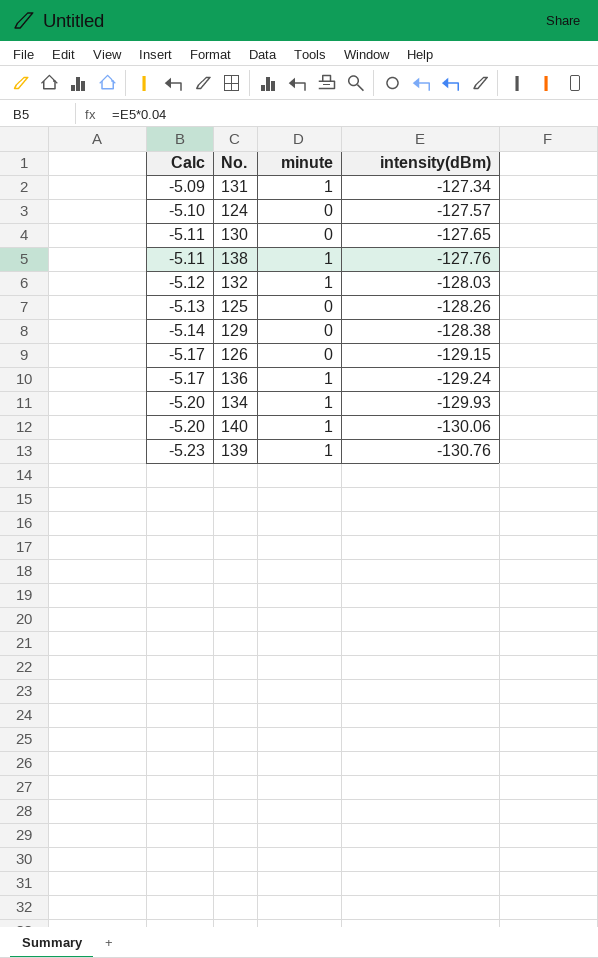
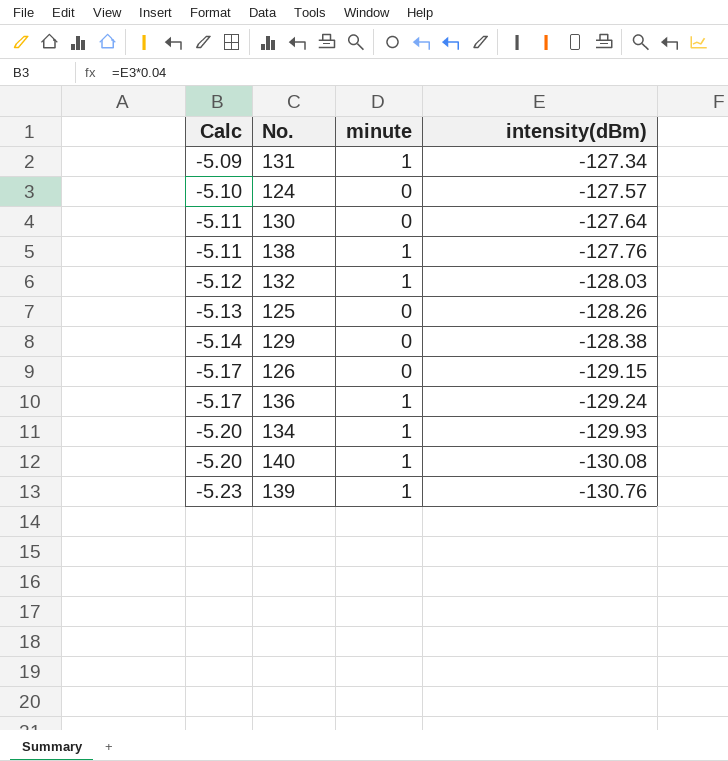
130 | intensity(dBm): -127.65 -> -127.64
140 | intensity(dBm): -130.06 -> -130.08

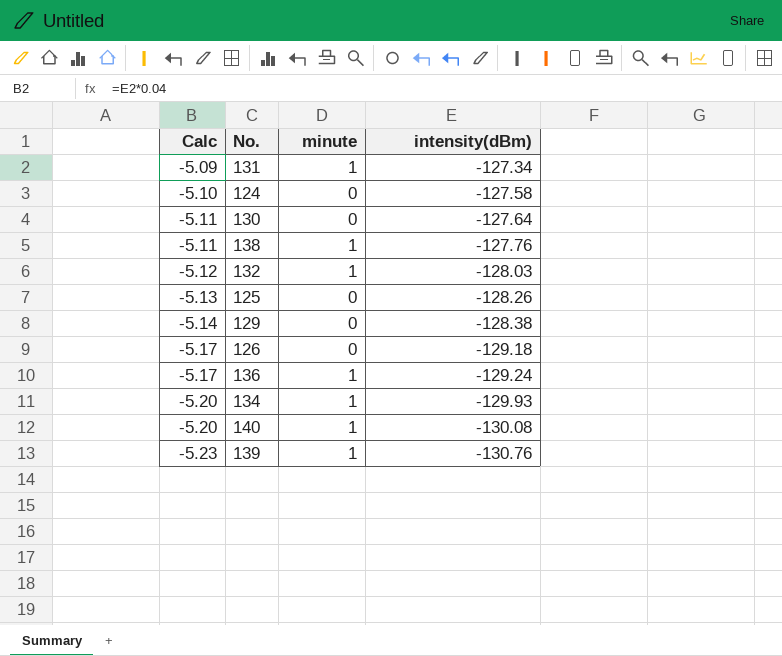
124 | intensity(dBm): -127.57 -> -127.58
126 | intensity(dBm): -129.15 -> -129.18

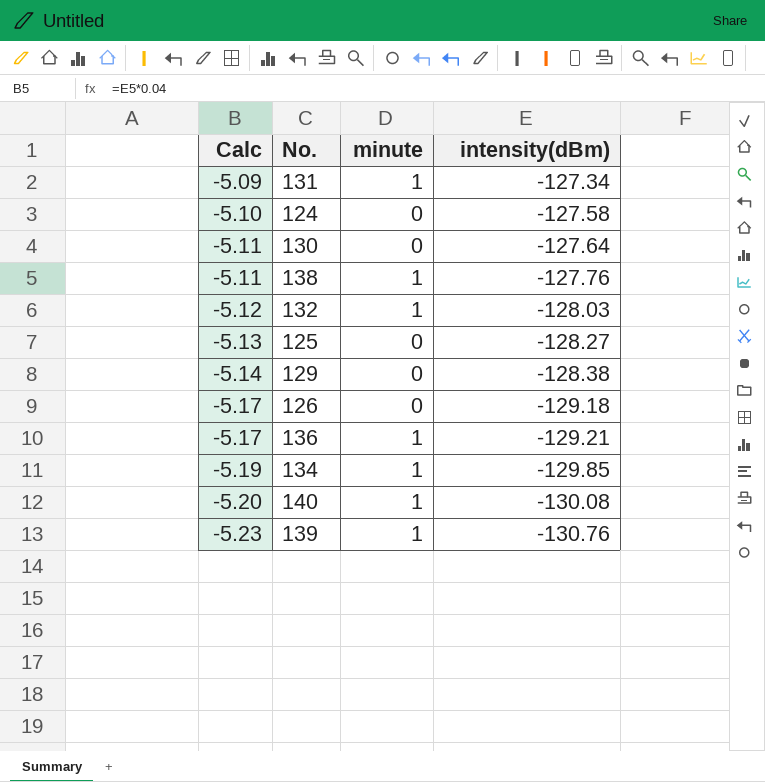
125 | intensity(dBm): -128.26 -> -128.27
136 | intensity(dBm): -129.24 -> -129.21
134 | Calc: -5.20 -> -5.19
134 | intensity(dBm): -129.93 -> -129.85

